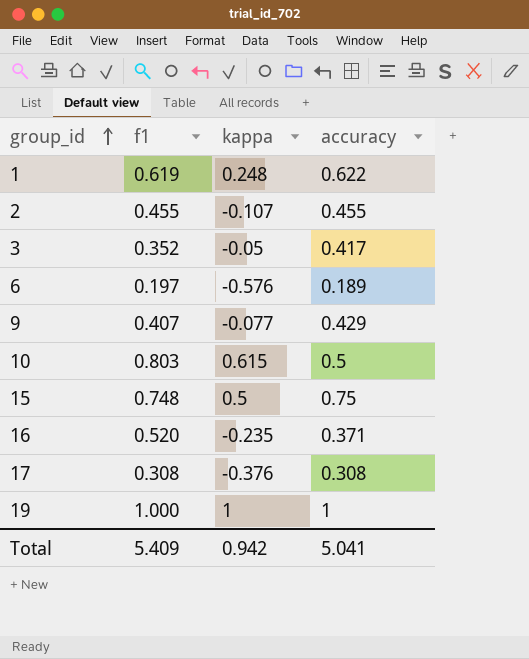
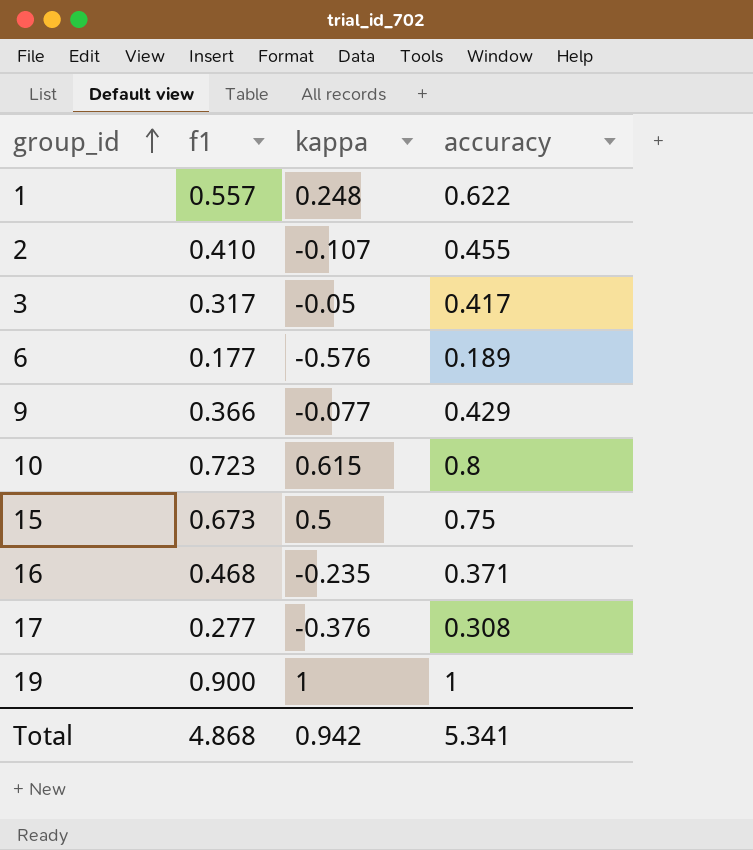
1 | f1: 0.619 -> 0.557
2 | f1: 0.455 -> 0.410
3 | f1: 0.352 -> 0.317
6 | f1: 0.197 -> 0.177
9 | f1: 0.407 -> 0.366
10 | f1: 0.803 -> 0.723
10 | accuracy: 0.5 -> 0.8
15 | f1: 0.748 -> 0.673
16 | f1: 0.520 -> 0.468
17 | f1: 0.308 -> 0.277
19 | f1: 1.000 -> 0.900
Total | f1: 5.409 -> 4.868
Total | accuracy: 5.041 -> 5.341

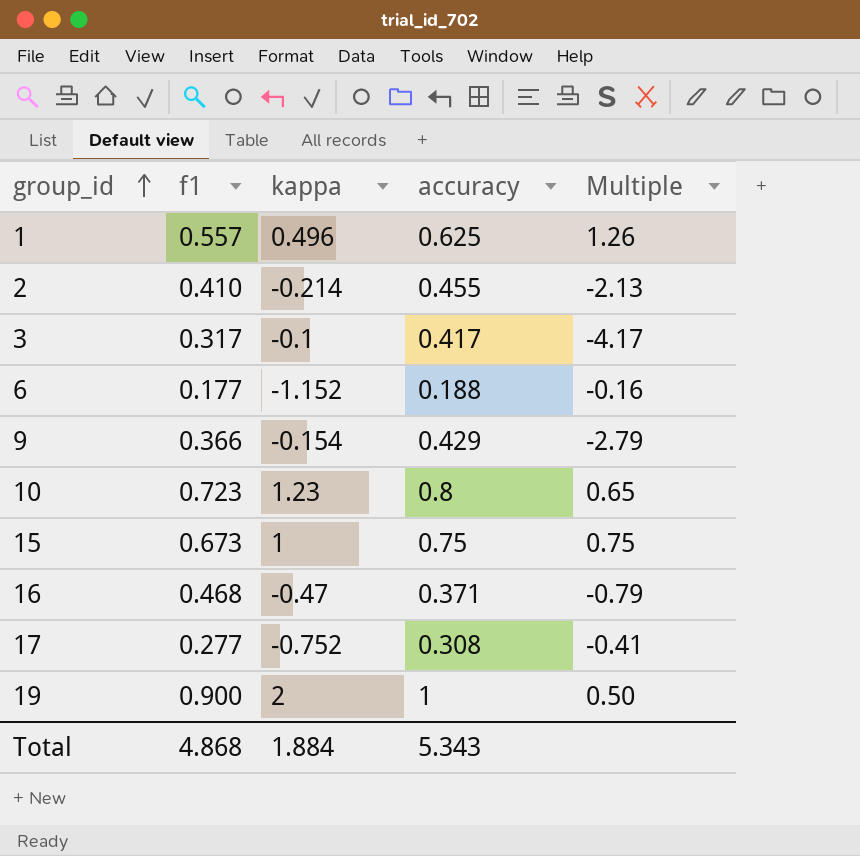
column Multiple | formula: none -> [accuracy] / [kappa]
1 | kappa: 0.248 -> 0.496
1 | accuracy: 0.622 -> 0.625
2 | kappa: -0.107 -> -0.214
3 | kappa: -0.05 -> -0.1
6 | kappa: -0.576 -> -1.152
6 | accuracy: 0.189 -> 0.188
9 | kappa: -0.077 -> -0.154
10 | kappa: 0.615 -> 1.23
15 | kappa: 0.5 -> 1
16 | kappa: -0.235 -> -0.47
17 | kappa: -0.376 -> -0.752
19 | kappa: 1 -> 2
Total | kappa: 0.942 -> 1.884
Total | accuracy: 5.341 -> 5.343

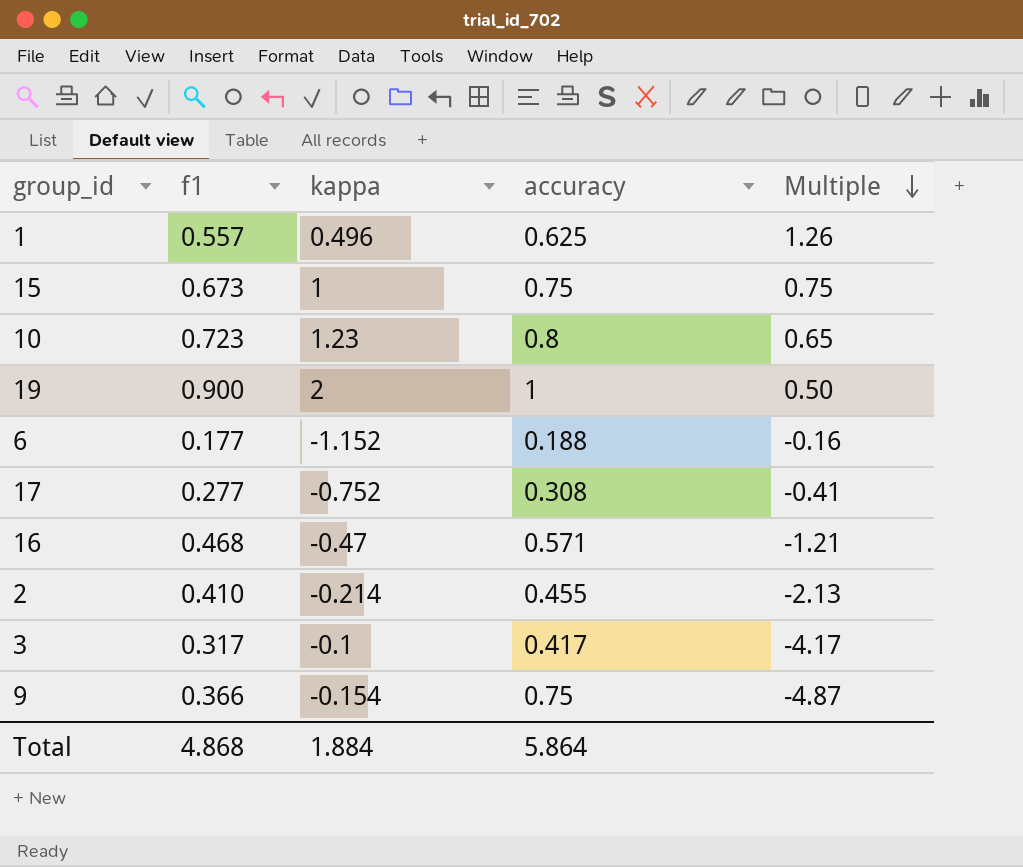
row order: group_id ascending -> Multiple descending
16 | accuracy: 0.371 -> 0.571
16 | Multiple: -0.79 -> -1.21
9 | accuracy: 0.429 -> 0.75
9 | Multiple: -2.79 -> -4.87
Total | accuracy: 5.343 -> 5.864

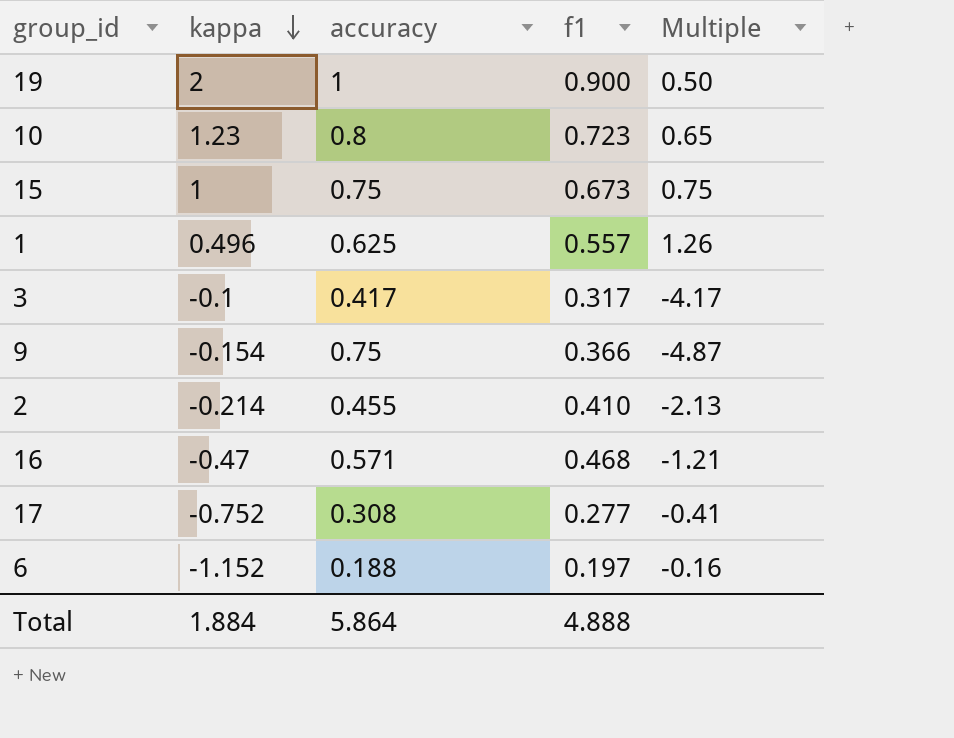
row order: Multiple descending -> kappa descending
column f1 | position: 2 -> 4
6 | f1: 0.177 -> 0.197
Total | f1: 4.868 -> 4.888

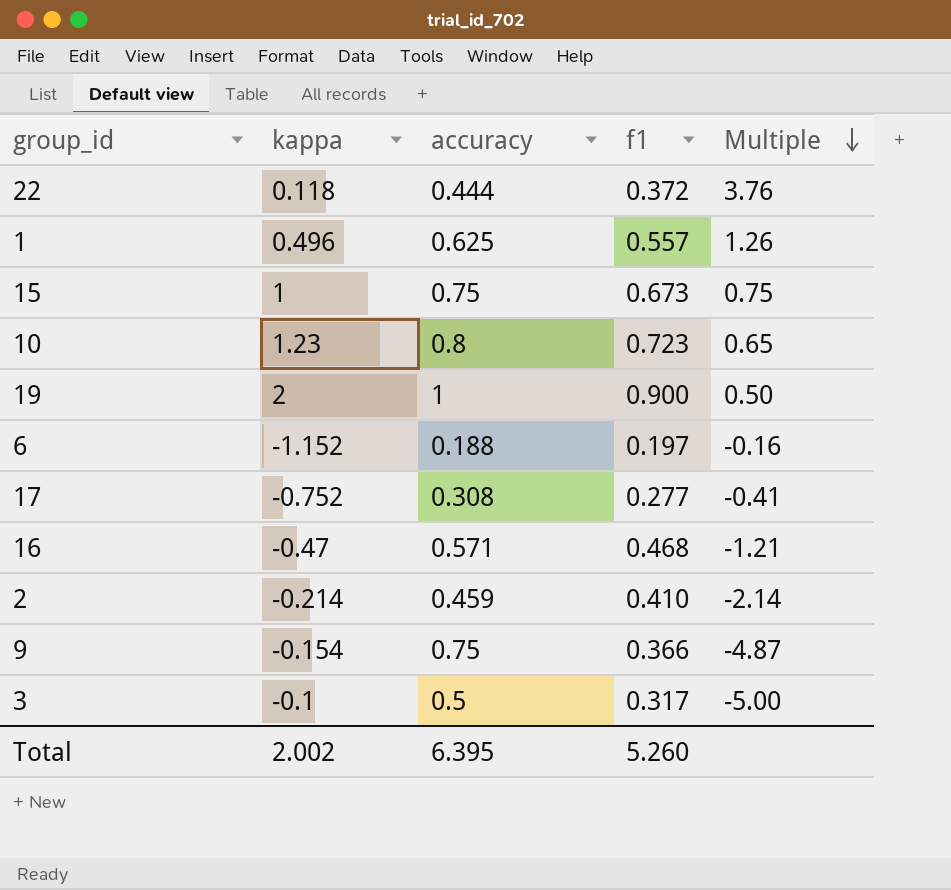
row order: kappa descending -> Multiple descending
row 22: none -> 0.118 | 0.444 | 0.372 | 3.76
2 | accuracy: 0.455 -> 0.459
2 | Multiple: -2.13 -> -2.14
3 | accuracy: 0.417 -> 0.5
3 | Multiple: -4.17 -> -5.00
Total | kappa: 1.884 -> 2.002
Total | accuracy: 5.864 -> 6.395
Total | f1: 4.888 -> 5.260

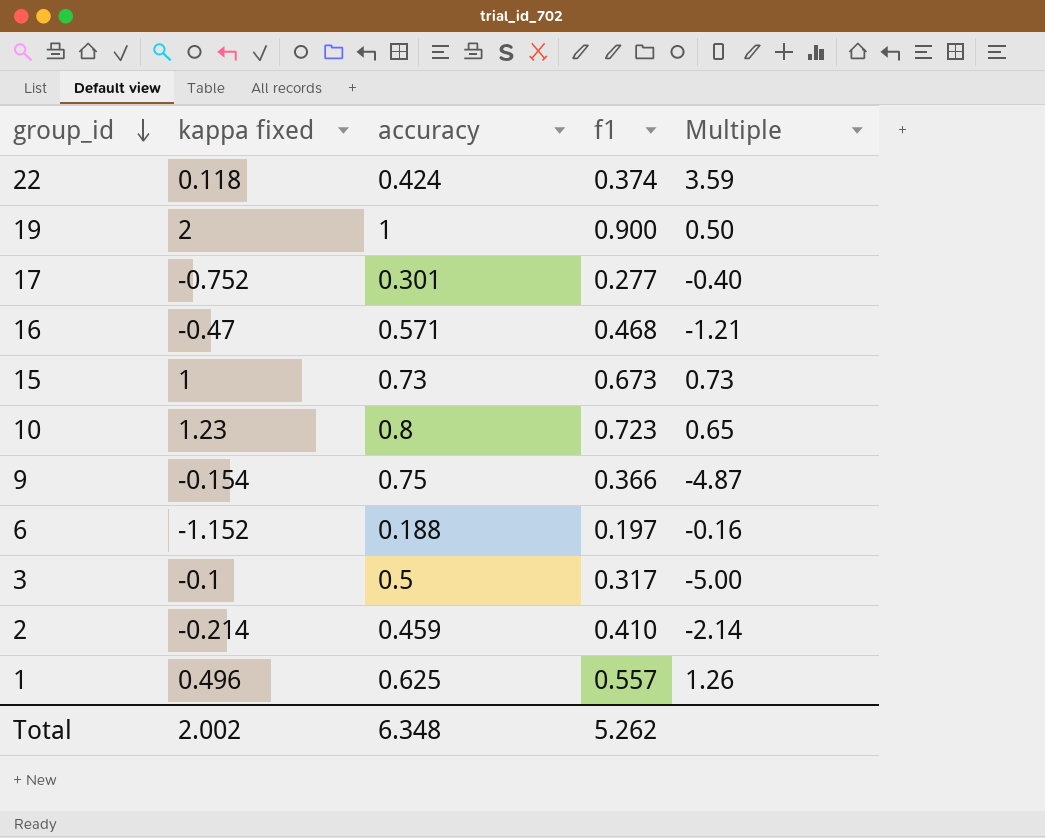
row order: Multiple descending -> group_id descending
column name: kappa -> kappa fixed
22 | accuracy: 0.444 -> 0.424
22 | f1: 0.372 -> 0.374
22 | Multiple: 3.76 -> 3.59
17 | accuracy: 0.308 -> 0.301
17 | Multiple: -0.41 -> -0.40
15 | accuracy: 0.75 -> 0.73
15 | Multiple: 0.75 -> 0.73
Total | accuracy: 6.395 -> 6.348
Total | f1: 5.260 -> 5.262

